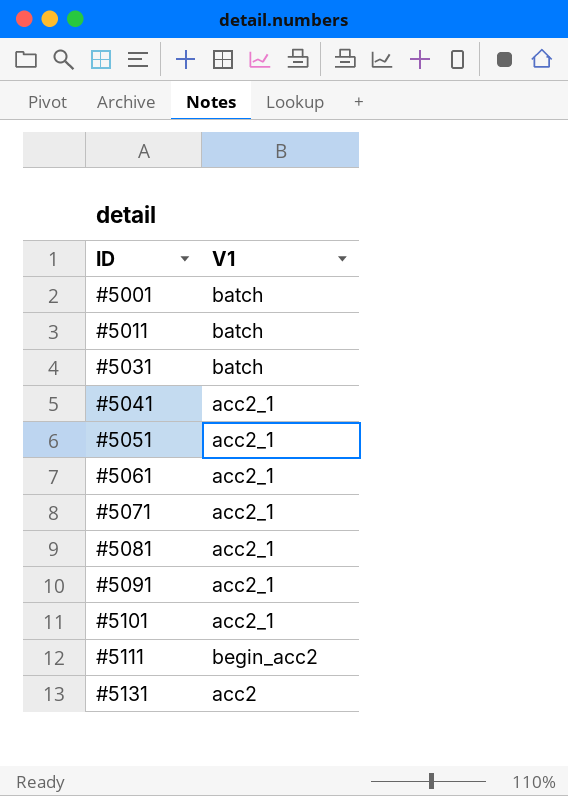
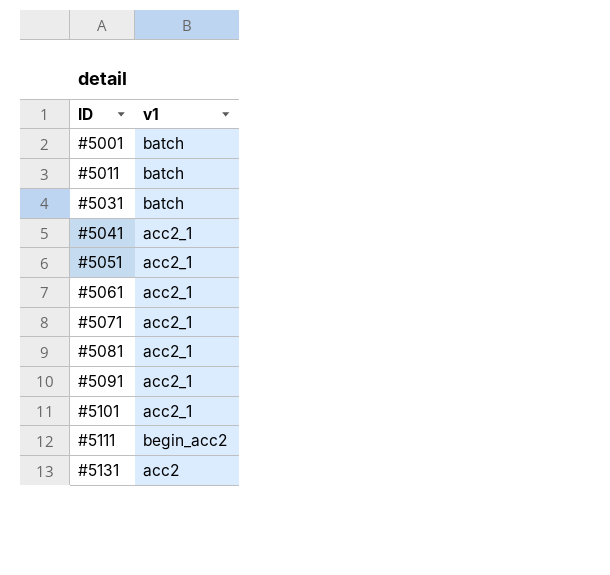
column name: V1 -> v1

